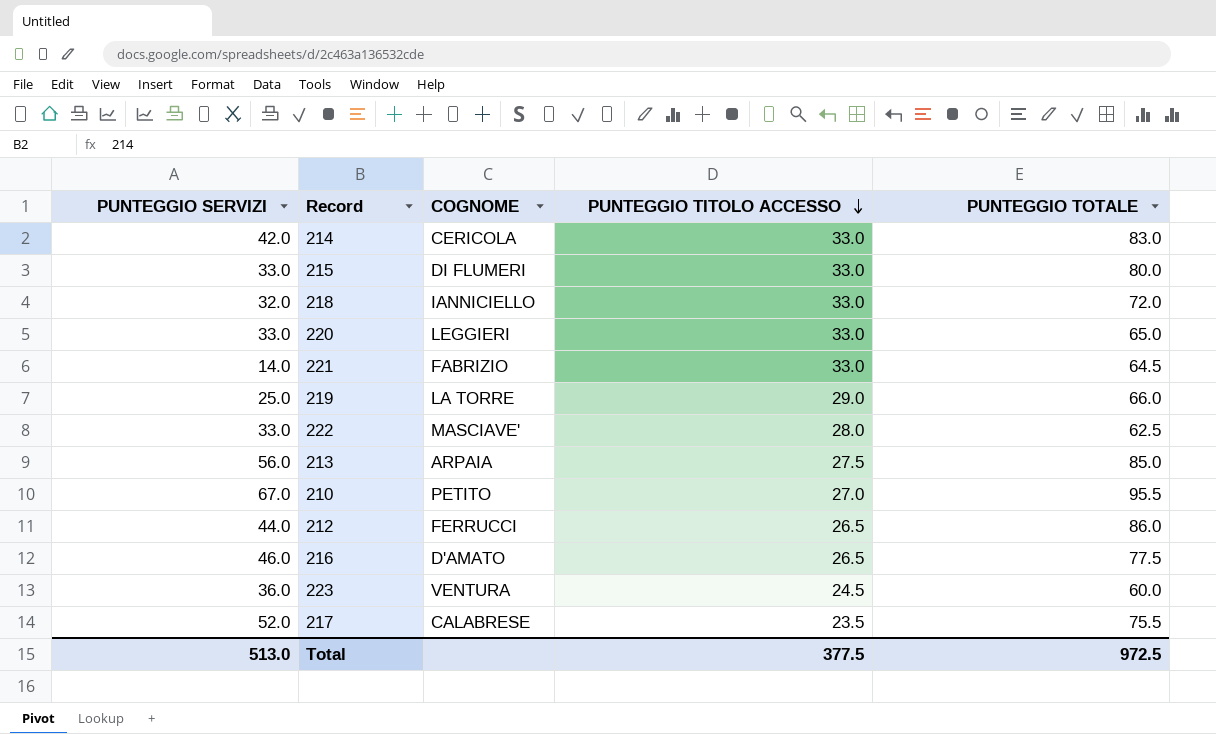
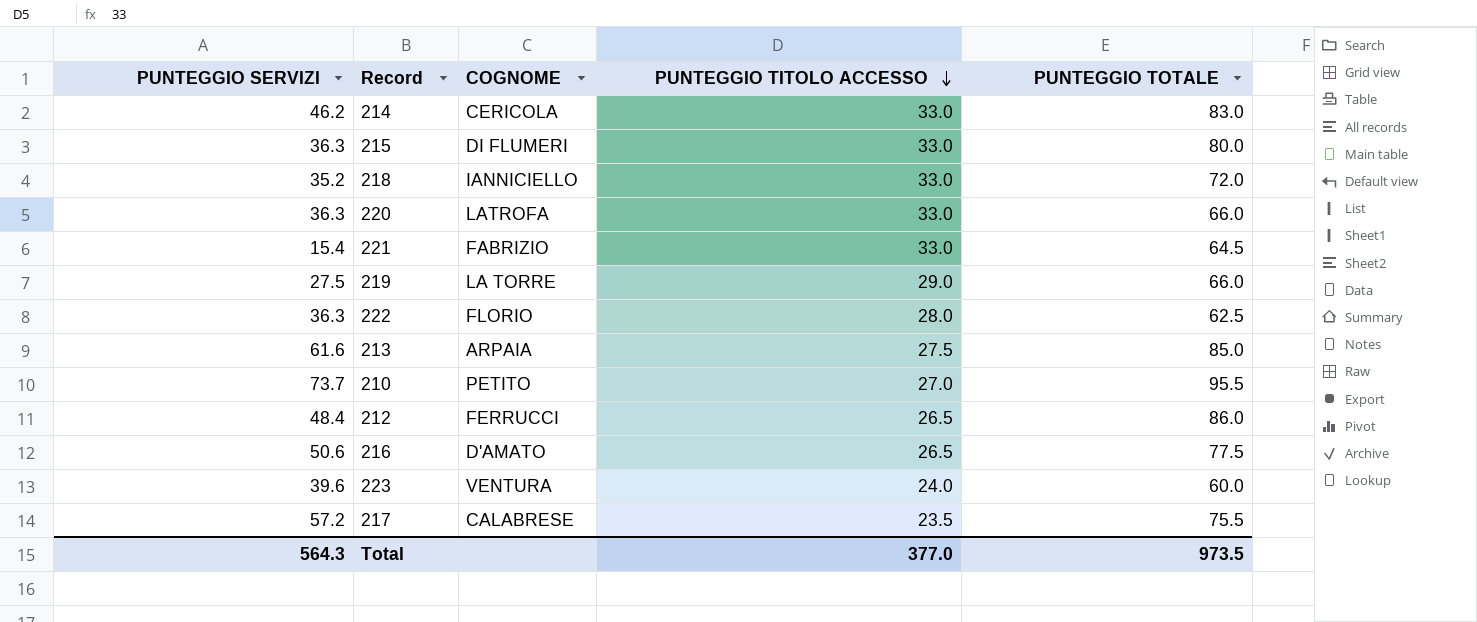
214 | PUNTEGGIO SERVIZI: 42.0 -> 46.2
215 | PUNTEGGIO SERVIZI: 33.0 -> 36.3
218 | PUNTEGGIO SERVIZI: 32.0 -> 35.2
220 | PUNTEGGIO SERVIZI: 33.0 -> 36.3
220 | COGNOME: LEGGIERI -> LATROFA
220 | PUNTEGGIO TOTALE: 65.0 -> 66.0
221 | PUNTEGGIO SERVIZI: 14.0 -> 15.4
219 | PUNTEGGIO SERVIZI: 25.0 -> 27.5
222 | PUNTEGGIO SERVIZI: 33.0 -> 36.3
222 | COGNOME: MASCIAVE' -> FLORIO
213 | PUNTEGGIO SERVIZI: 56.0 -> 61.6
210 | PUNTEGGIO SERVIZI: 67.0 -> 73.7
212 | PUNTEGGIO SERVIZI: 44.0 -> 48.4
216 | PUNTEGGIO SERVIZI: 46.0 -> 50.6
223 | PUNTEGGIO SERVIZI: 36.0 -> 39.6
223 | PUNTEGGIO TITOLO ACCESSO: 24.5 -> 24.0
217 | PUNTEGGIO SERVIZI: 52.0 -> 57.2
Total | PUNTEGGIO SERVIZI: 513.0 -> 564.3
Total | PUNTEGGIO TITOLO ACCESSO: 377.5 -> 377.0
Total | PUNTEGGIO TOTALE: 972.5 -> 973.5

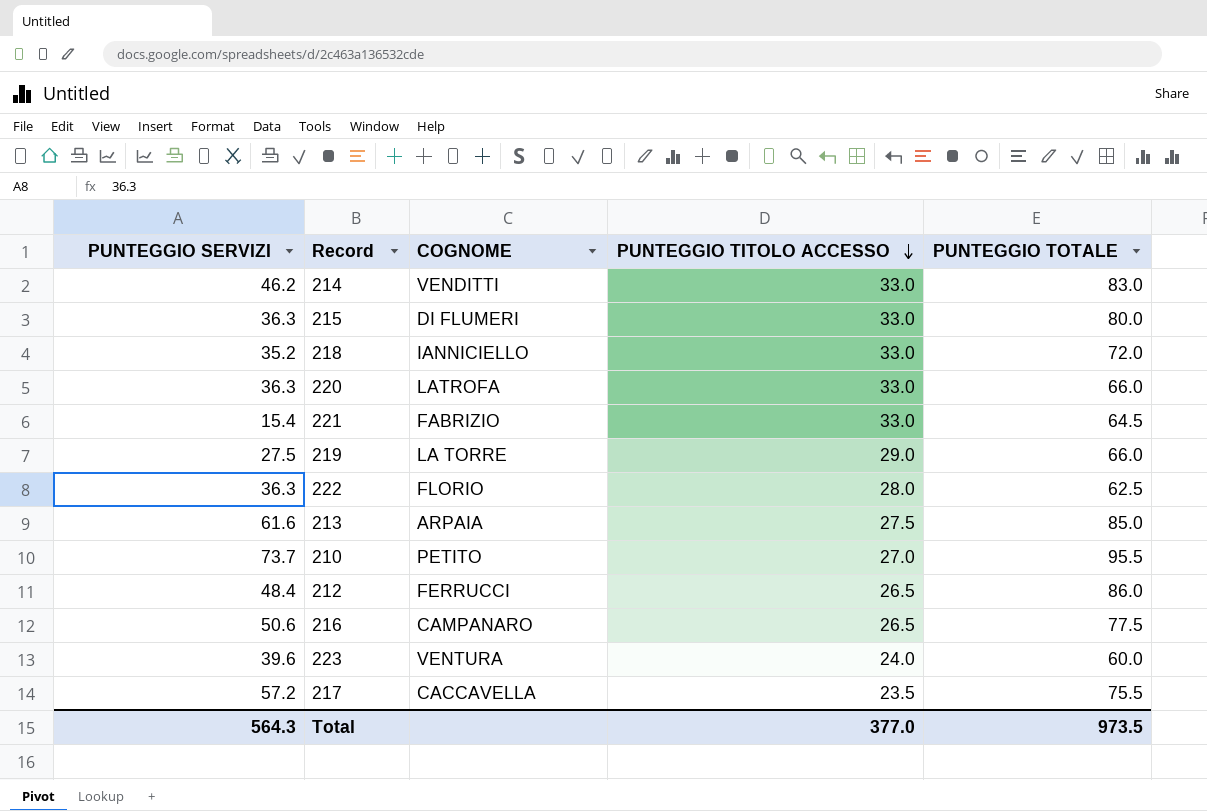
214 | COGNOME: CERICOLA -> VENDITTI
216 | COGNOME: D'AMATO -> CAMPANARO
217 | COGNOME: CALABRESE -> CACCAVELLA

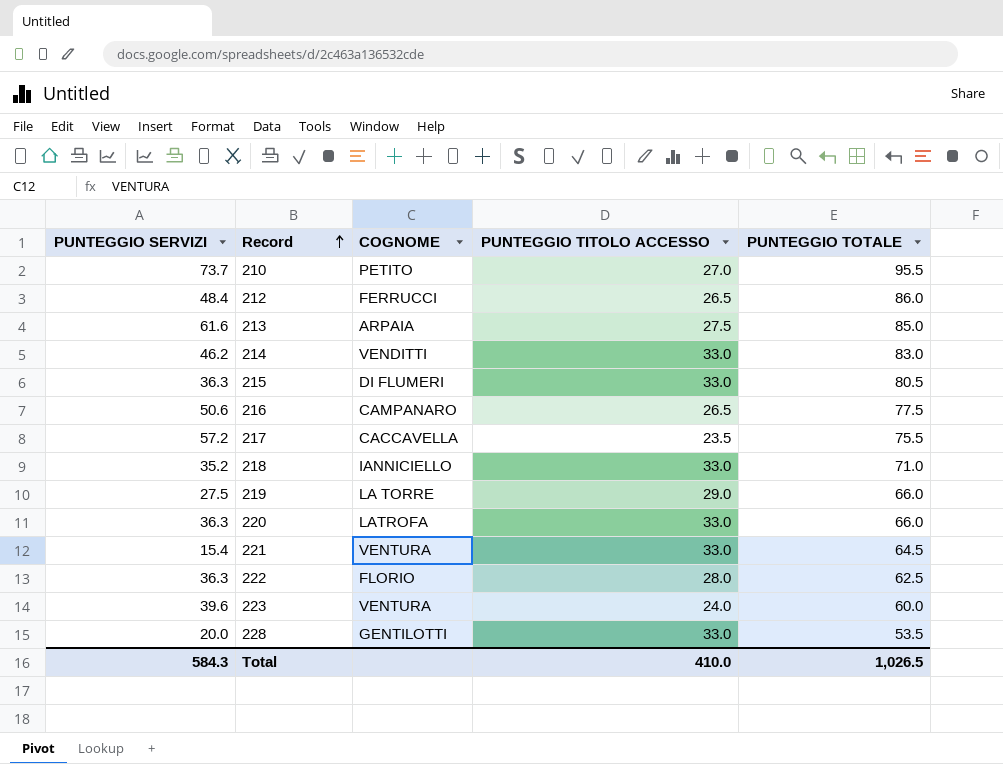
row order: PUNTEGGIO TITOLO ACCESSO descending -> Record ascending
215 | PUNTEGGIO TOTALE: 80.0 -> 80.5
218 | PUNTEGGIO TOTALE: 72.0 -> 71.0
221 | COGNOME: FABRIZIO -> VENTURA
row 228: none -> 20.0 | GENTILOTTI | 33.0 | 53.5
Total | PUNTEGGIO SERVIZI: 564.3 -> 584.3
Total | PUNTEGGIO TITOLO ACCESSO: 377.0 -> 410.0
Total | PUNTEGGIO TOTALE: 973.5 -> 1,026.5

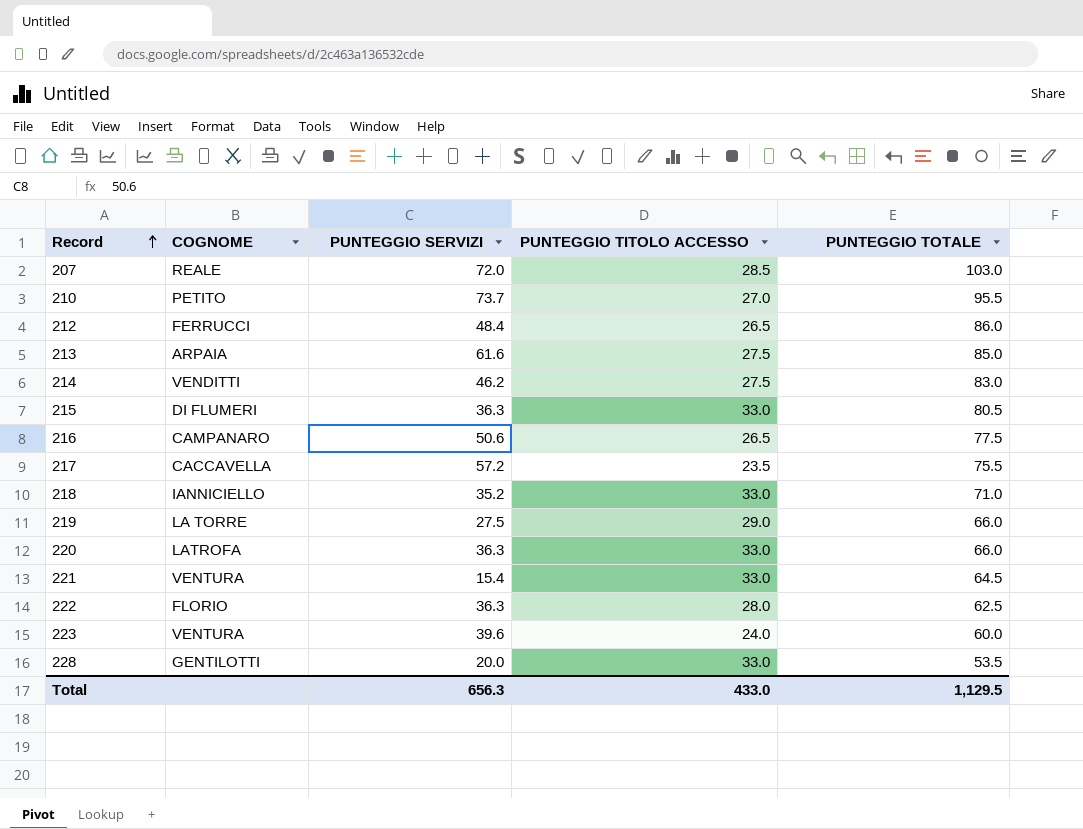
column PUNTEGGIO SERVIZI | position: 1 -> 3
row 207: none -> REALE | 72.0 | 28.5 | 103.0
214 | PUNTEGGIO TITOLO ACCESSO: 33.0 -> 27.5
Total | PUNTEGGIO SERVIZI: 584.3 -> 656.3
Total | PUNTEGGIO TITOLO ACCESSO: 410.0 -> 433.0
Total | PUNTEGGIO TOTALE: 1,026.5 -> 1,129.5

